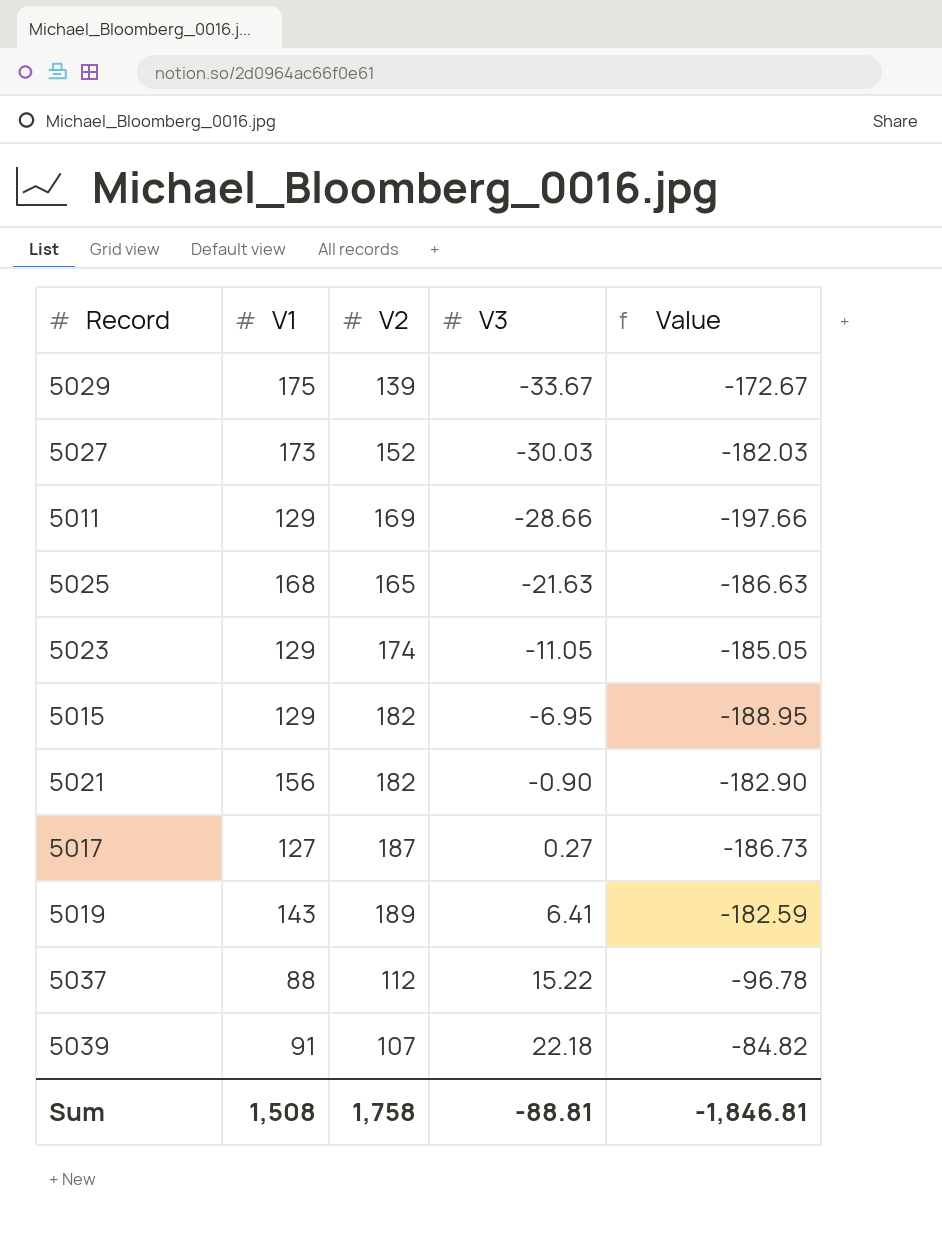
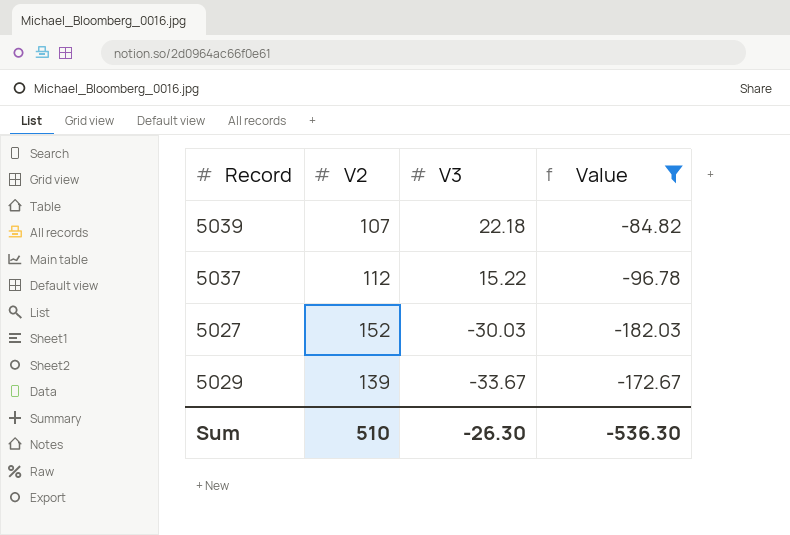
filter: none -> Value >= -182.03
row order: V3 ascending -> V3 descending
column V1 | position: 2 -> none
Sum | V2: 1,758 -> 510
Sum | V3: -88.81 -> -26.30
Sum | Value: -1,846.81 -> -536.30

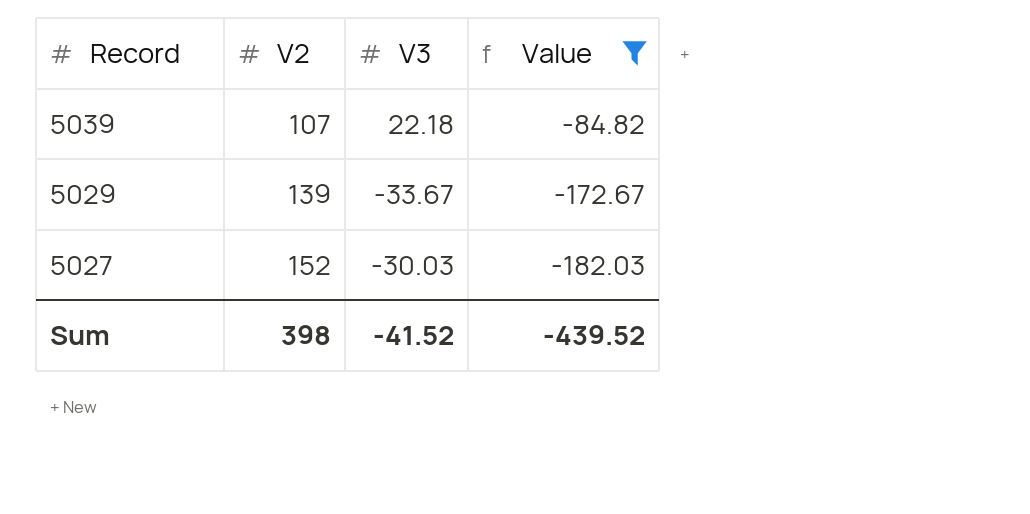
row order: V3 descending -> Record descending
row 5037: 112 | 15.22 | -96.78 -> none
Sum | V2: 510 -> 398
Sum | V3: -26.30 -> -41.52
Sum | Value: -536.30 -> -439.52

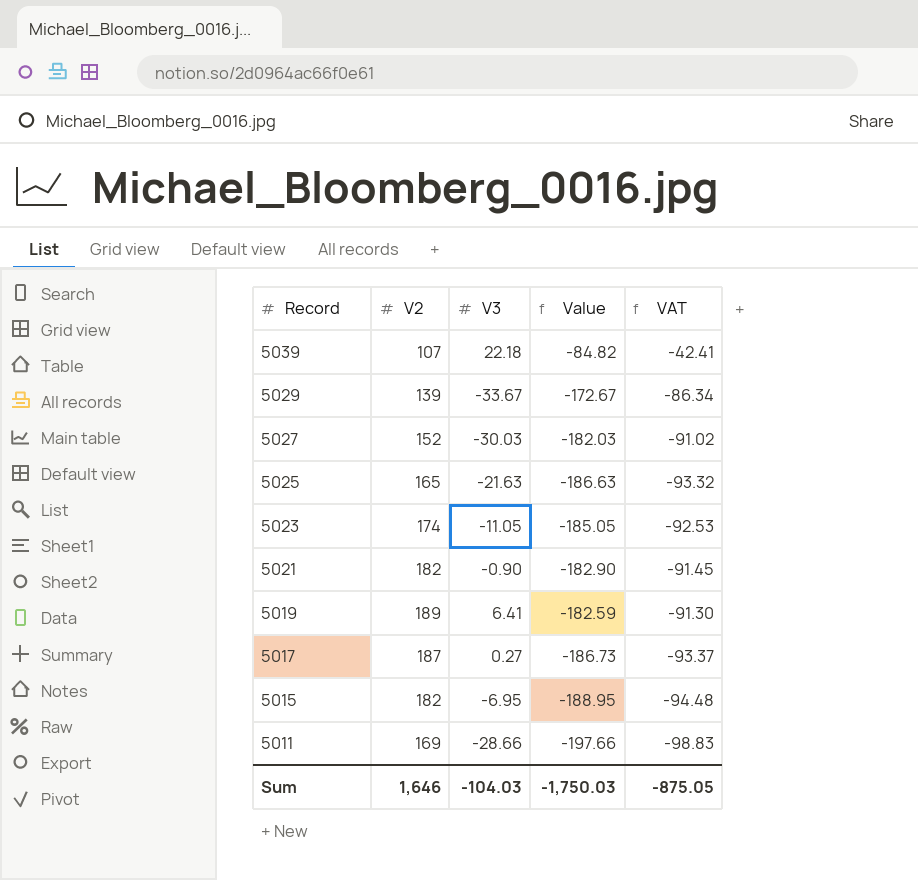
filter: Value >= -182.03 -> none
column VAT | formula: none -> [Value] * 0.5
Sum | V2: 398 -> 1,646
Sum | V3: -41.52 -> -104.03
Sum | Value: -439.52 -> -1,750.03

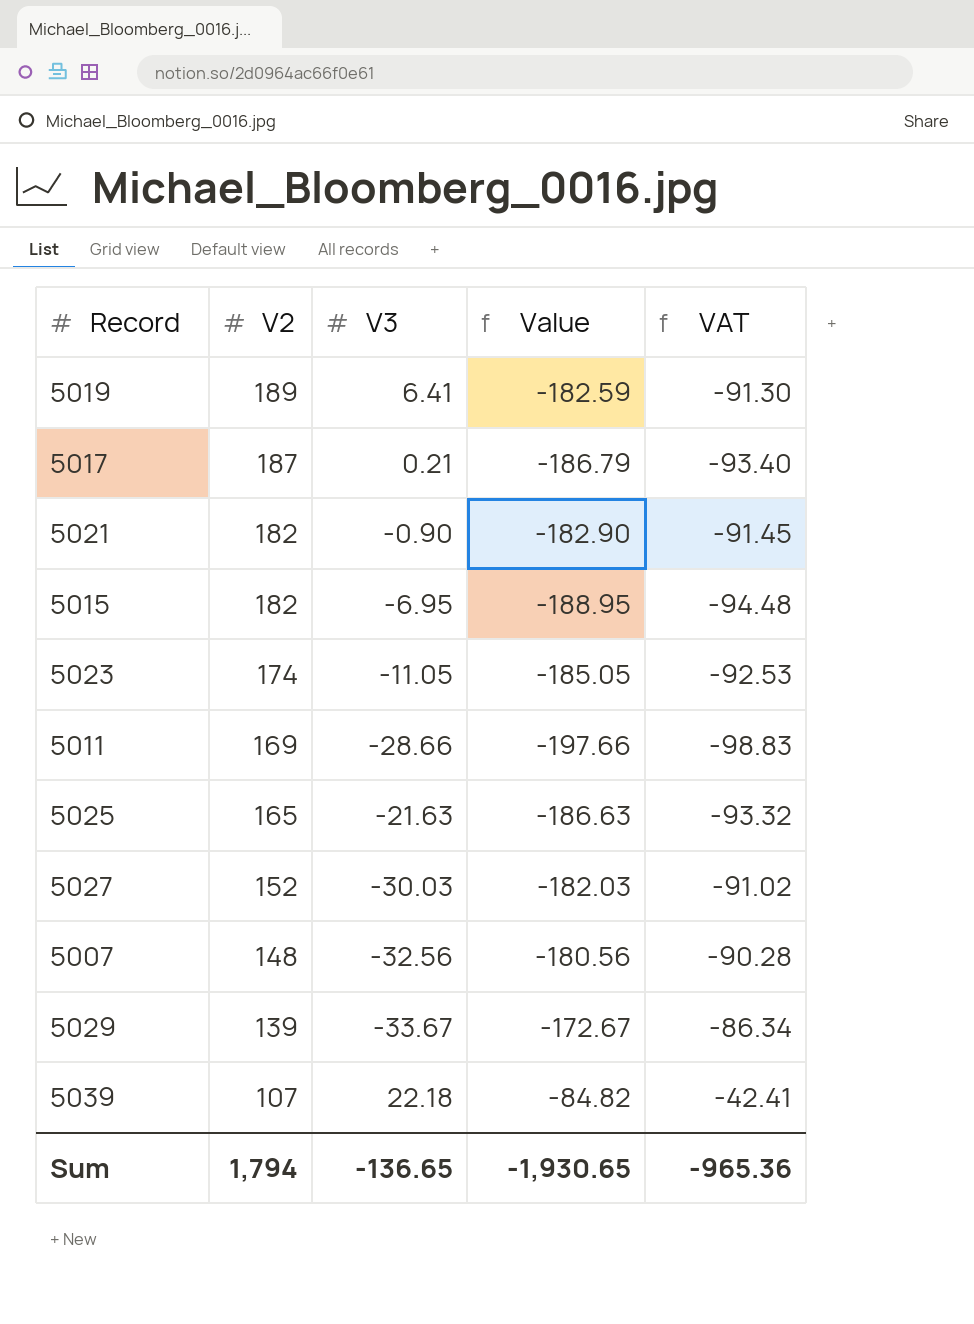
row order: Record descending -> V2 descending
5017 | V3: 0.27 -> 0.21
5017 | Value: -186.73 -> -186.79
5017 | VAT: -93.37 -> -93.40
row 5007: none -> 148 | -32.56 | -180.56 | -90.28
Sum | V2: 1,646 -> 1,794
Sum | V3: -104.03 -> -136.65
Sum | Value: -1,750.03 -> -1,930.65
Sum | VAT: -875.05 -> -965.36

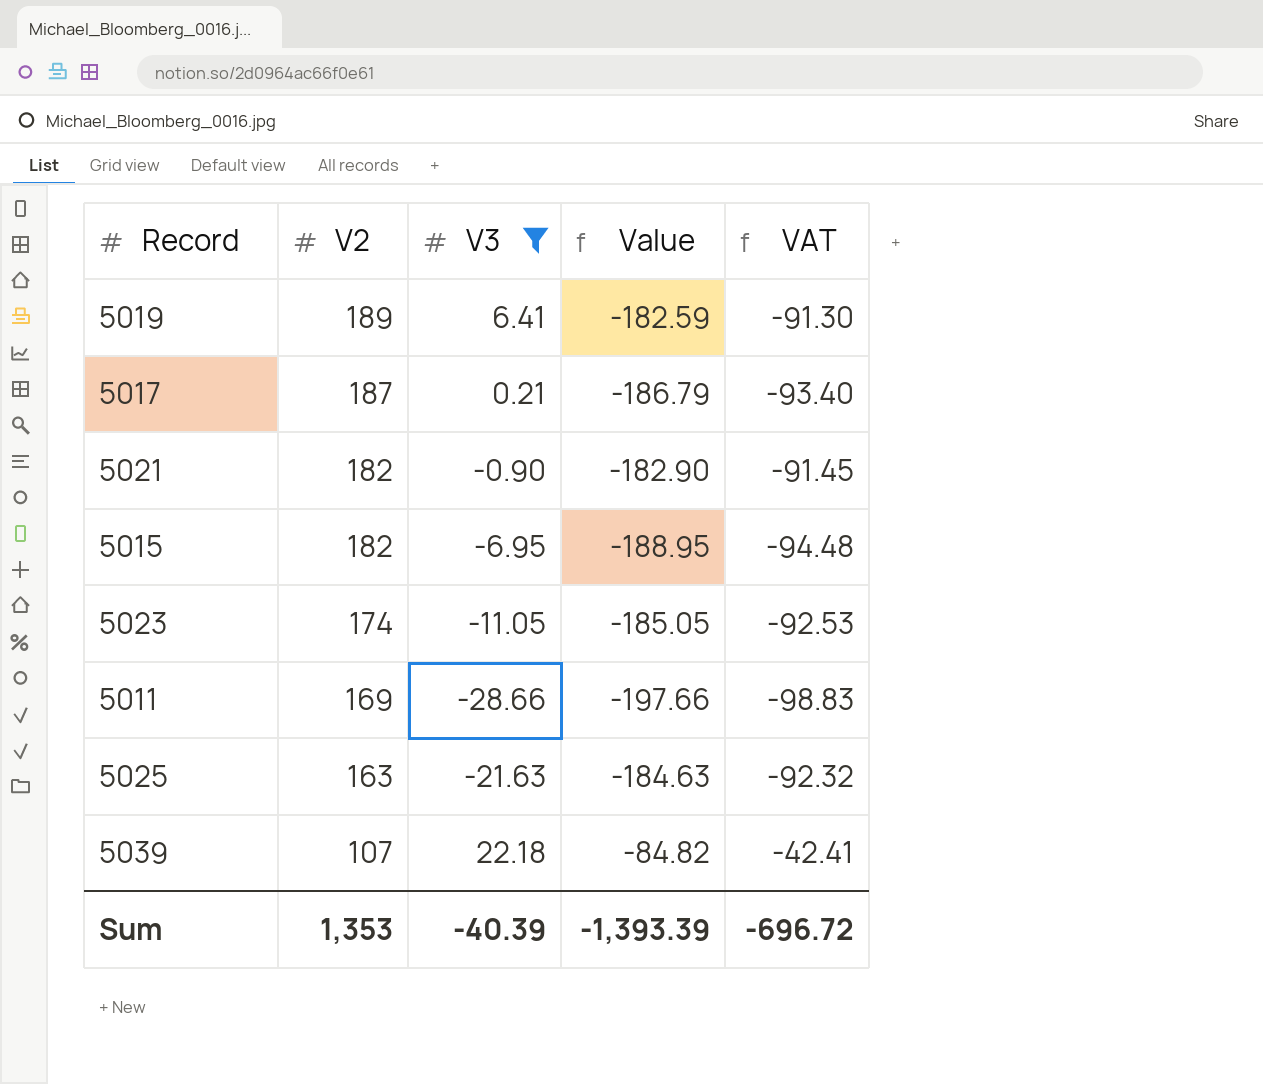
filter: none -> V3 >= -28.66
5025 | V2: 165 -> 163
5025 | Value: -186.63 -> -184.63
5025 | VAT: -93.32 -> -92.32
Sum | V2: 1,794 -> 1,353
Sum | V3: -136.65 -> -40.39
Sum | Value: -1,930.65 -> -1,393.39
Sum | VAT: -965.36 -> -696.72

